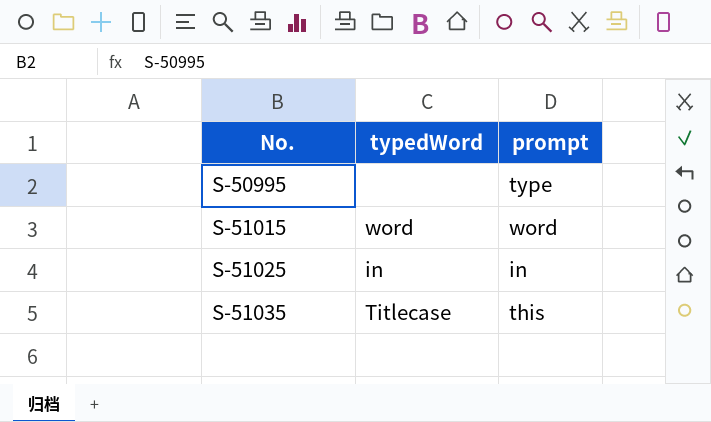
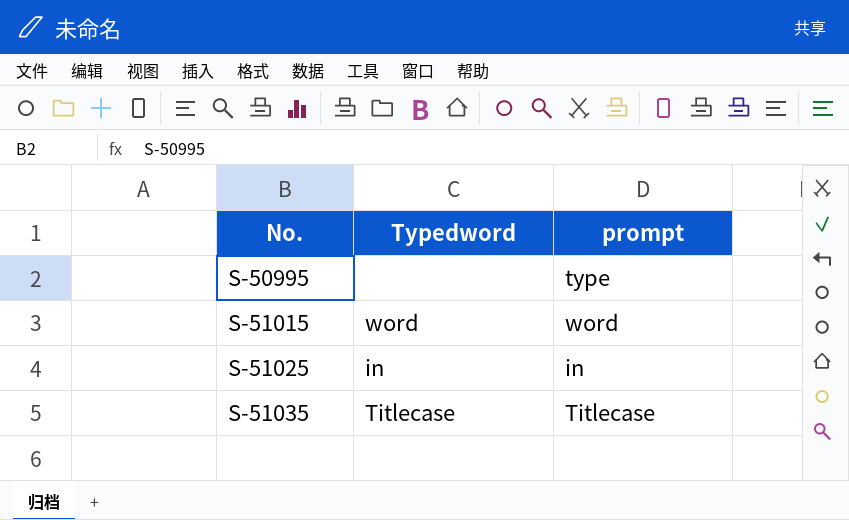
column name: typedWord -> Typedword
S-51035 | prompt: this -> Titlecase

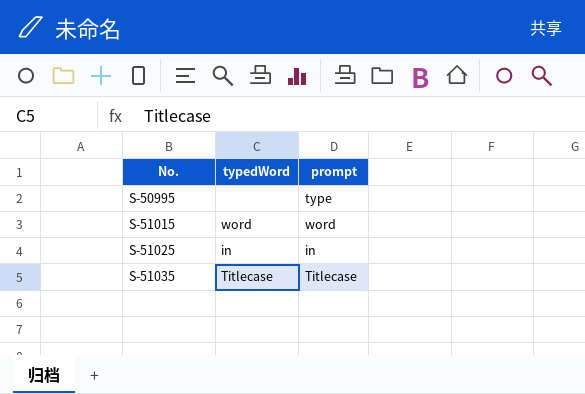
column name: Typedword -> typedWord

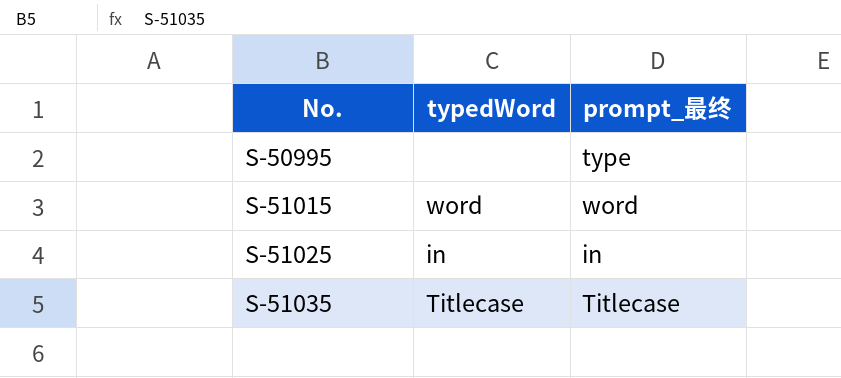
column name: prompt -> prompt_最终

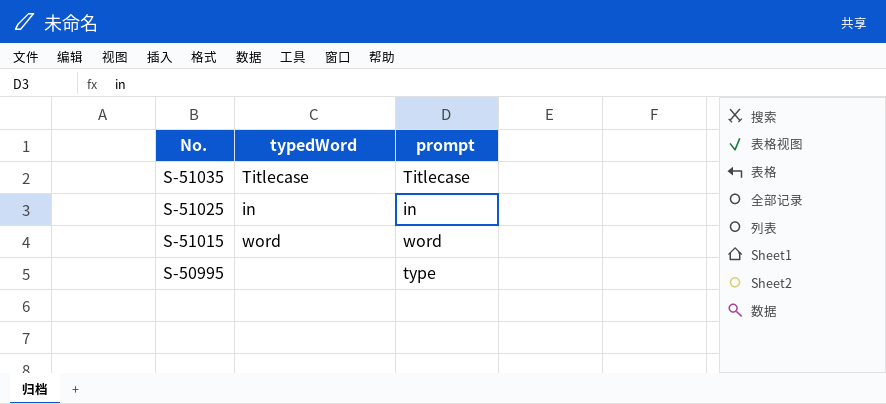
row order: No. ascending -> No. descending
column name: prompt_最终 -> prompt

